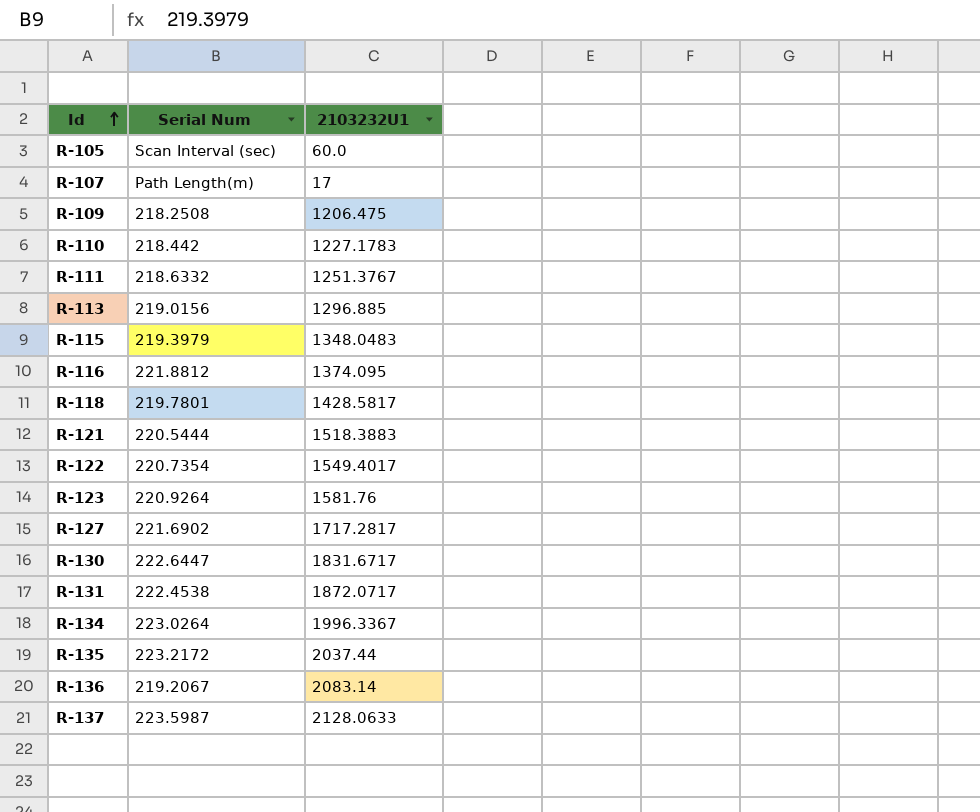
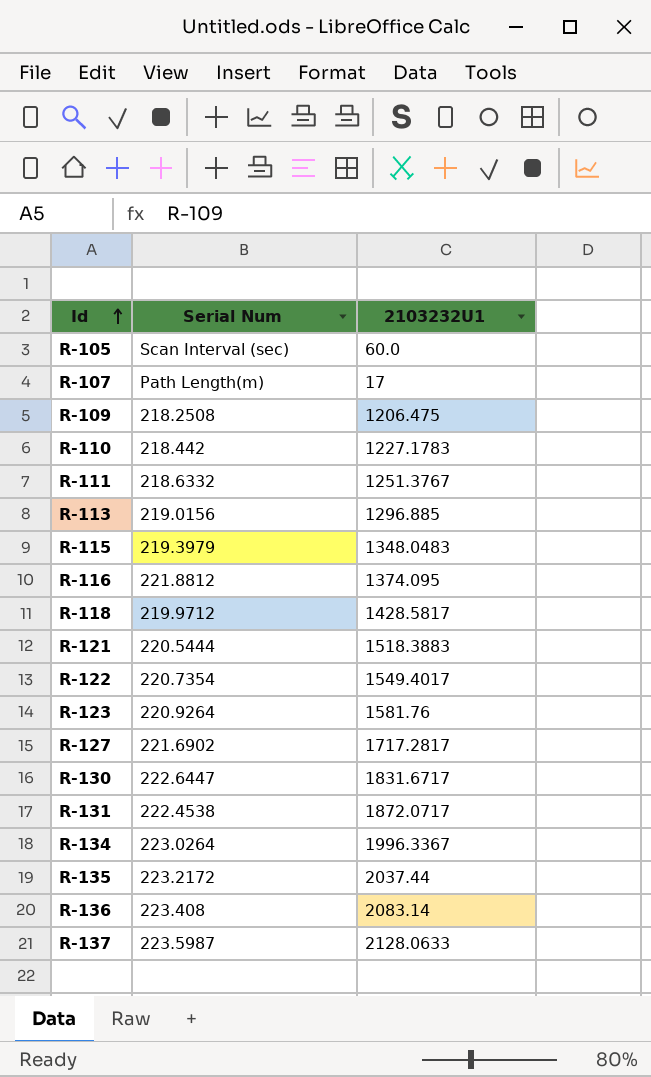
R-118 | Serial Num: 219.7801 -> 219.9712
R-136 | Serial Num: 219.2067 -> 223.408

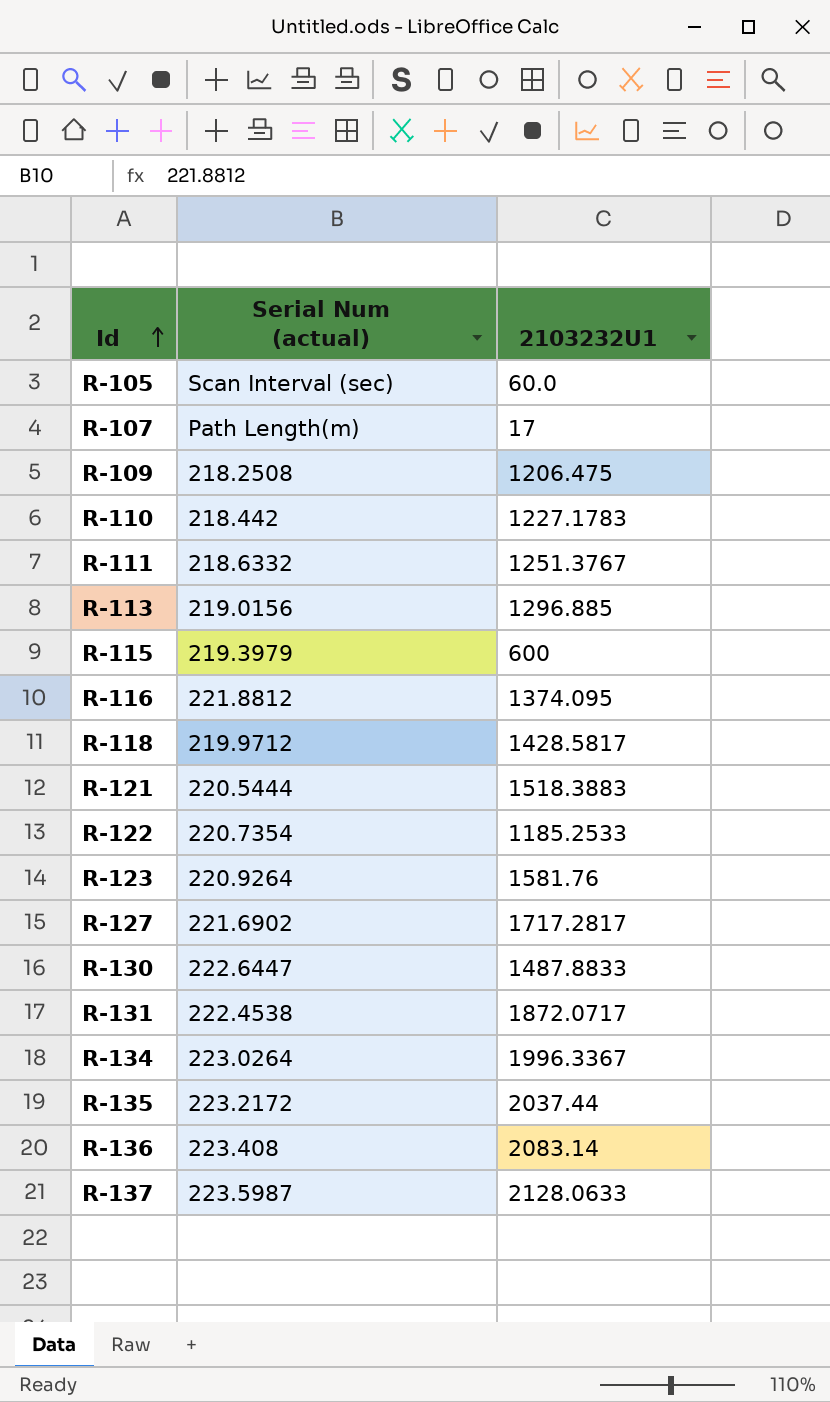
column name: Serial Num -> Serial Num (actual)
R-115 | 2103232U1: 1348.0483 -> 600
R-122 | 2103232U1: 1549.4017 -> 1185.2533
R-130 | 2103232U1: 1831.6717 -> 1487.8833

